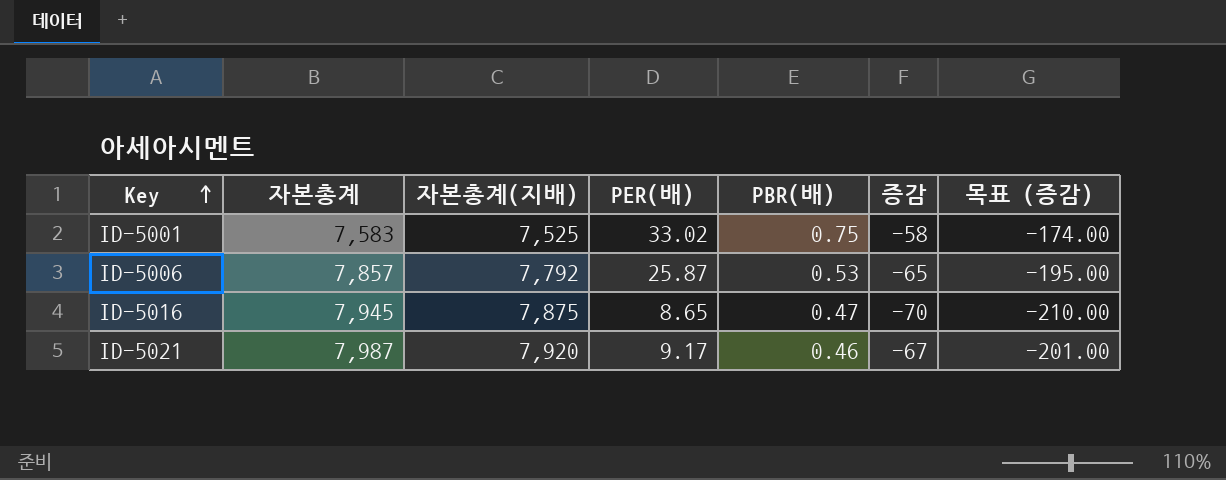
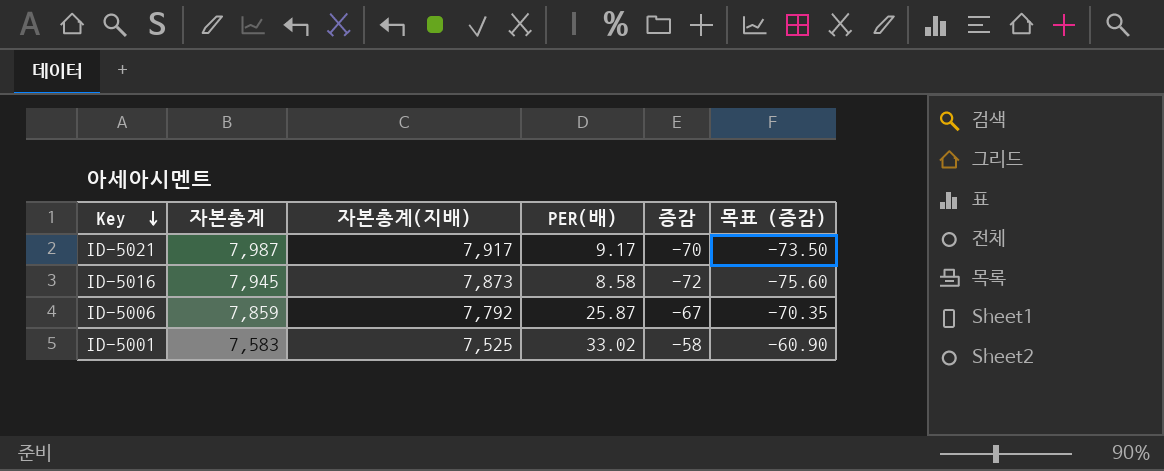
row order: Key ascending -> Key descending
column PBR(배) | position: 5 -> none
column 목표 (증감) | formula: [증감] * 3 -> [증감] * 1.05
ID-5021 | 자본총계(지배): 7,920 -> 7,917
ID-5021 | 증감: -67 -> -70
ID-5016 | 자본총계(지배): 7,875 -> 7,873
ID-5016 | PER(배): 8.65 -> 8.58
ID-5016 | 증감: -70 -> -72
ID-5006 | 자본총계: 7,857 -> 7,859
ID-5006 | 증감: -65 -> -67

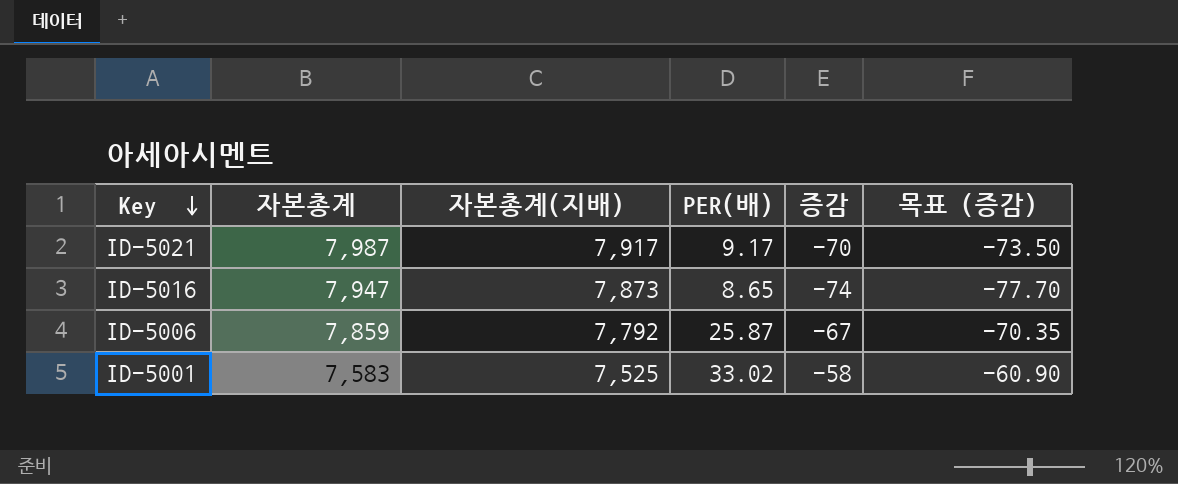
ID-5016 | 자본총계: 7,945 -> 7,947
ID-5016 | PER(배): 8.58 -> 8.65
ID-5016 | 증감: -72 -> -74
ID-5016 | 목표 (증감): -75.60 -> -77.70

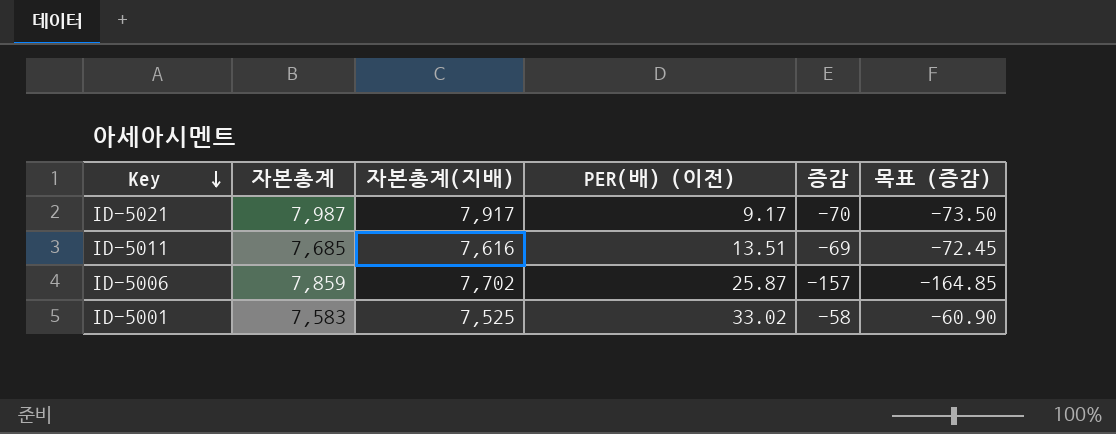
column name: PER(배) -> PER(배) (이전)
row ID-5016: 7,947 | 7,873 | 8.65 | -74 | -77.70 -> none
row ID-5011: none -> 7,685 | 7,616 | 13.51 | -69 | -72.45
ID-5006 | 자본총계(지배): 7,792 -> 7,702
ID-5006 | 증감: -67 -> -157
ID-5006 | 목표 (증감): -70.35 -> -164.85

